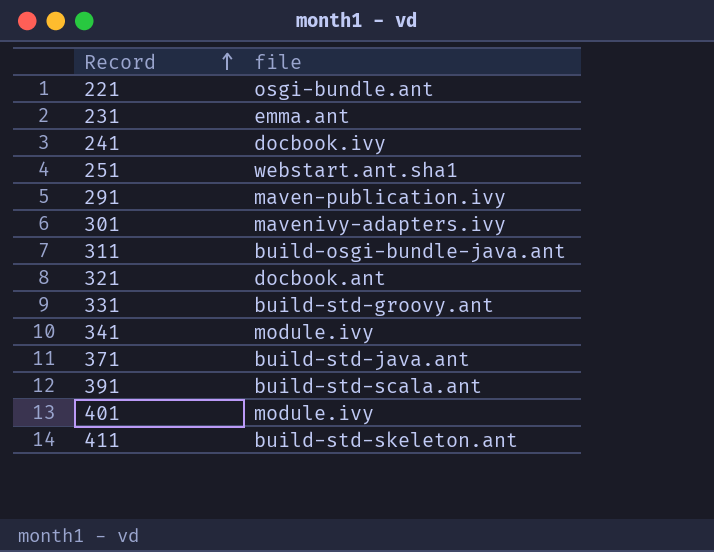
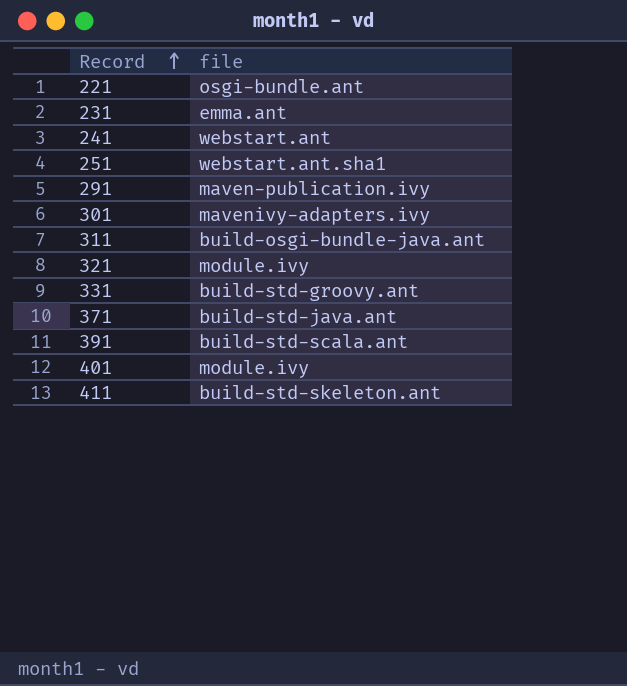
row 341: module.ivy -> none
241 | file: docbook.ivy -> webstart.ant
321 | file: docbook.ant -> module.ivy

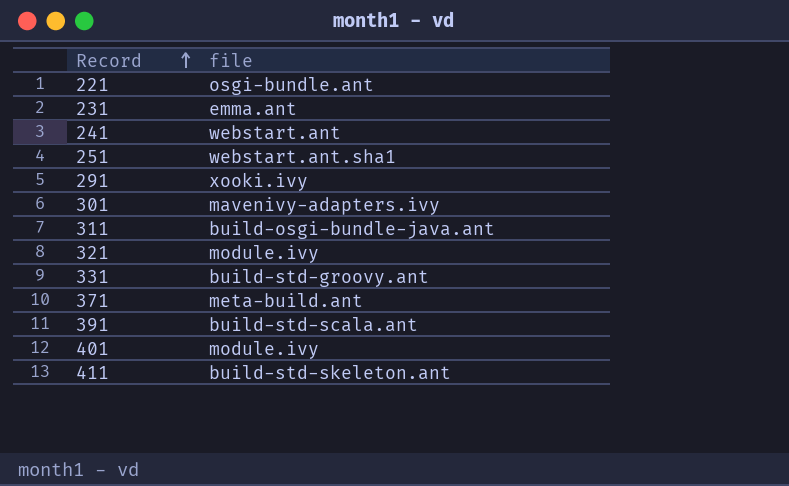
291 | file: maven-publication.ivy -> xooki.ivy
371 | file: build-std-java.ant -> meta-build.ant

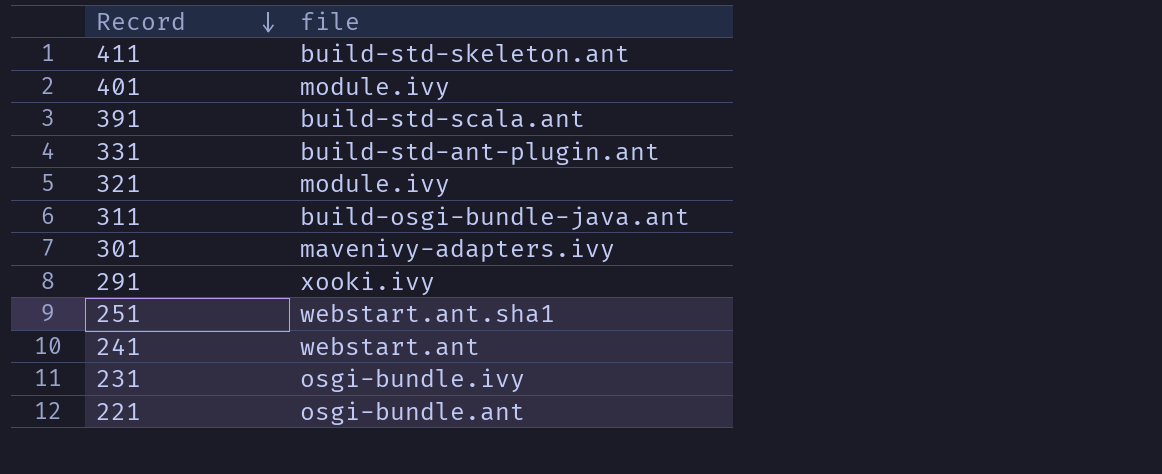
row order: Record ascending -> Record descending
row 371: meta-build.ant -> none
331 | file: build-std-groovy.ant -> build-std-ant-plugin.ant
231 | file: emma.ant -> osgi-bundle.ivy

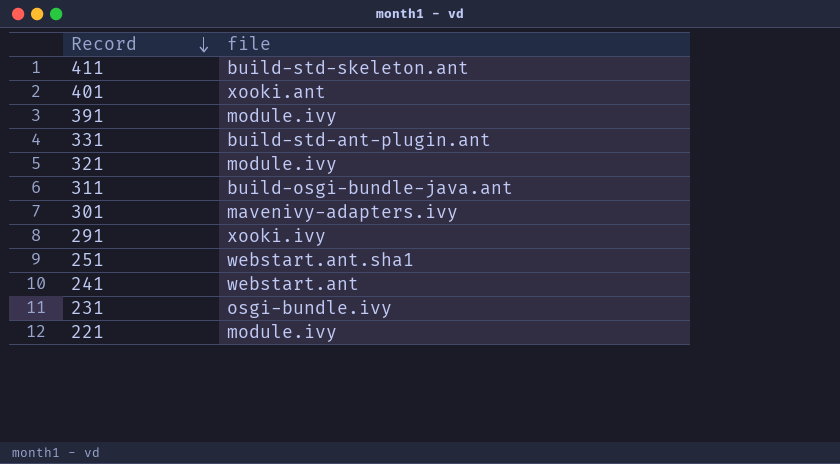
401 | file: module.ivy -> xooki.ant
391 | file: build-std-scala.ant -> module.ivy
221 | file: osgi-bundle.ant -> module.ivy

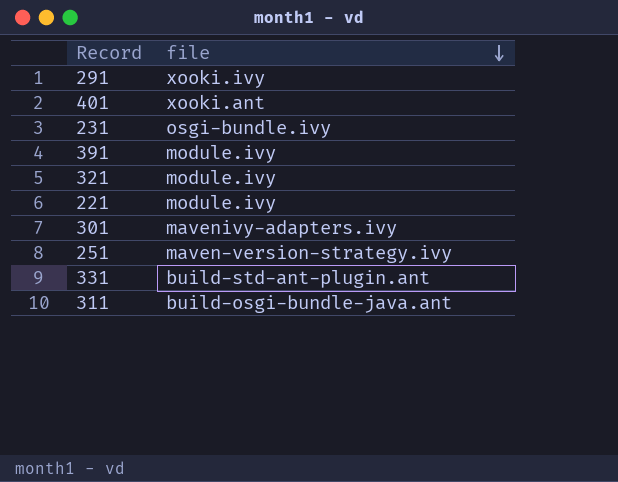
row order: Record descending -> file descending
row 411: build-std-skeleton.ant -> none
row 241: webstart.ant -> none
251 | file: webstart.ant.sha1 -> maven-version-strategy.ivy

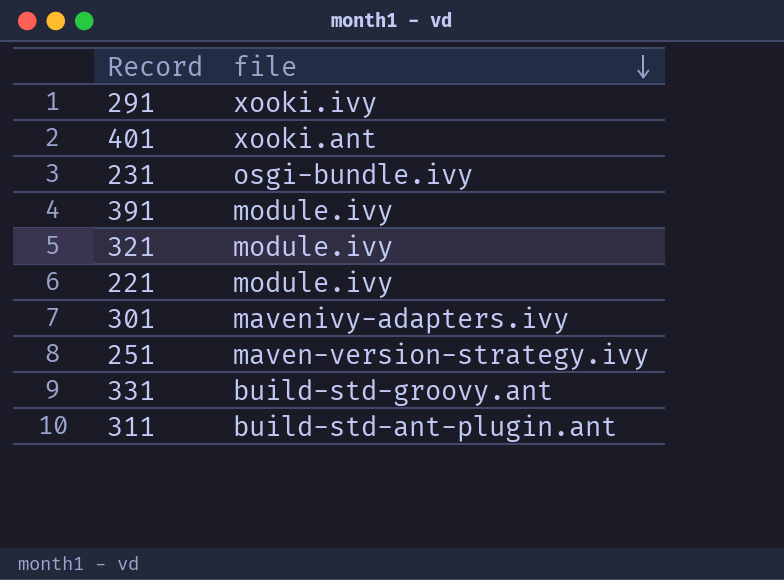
331 | file: build-std-ant-plugin.ant -> build-std-groovy.ant
311 | file: build-osgi-bundle-java.ant -> build-std-ant-plugin.ant

